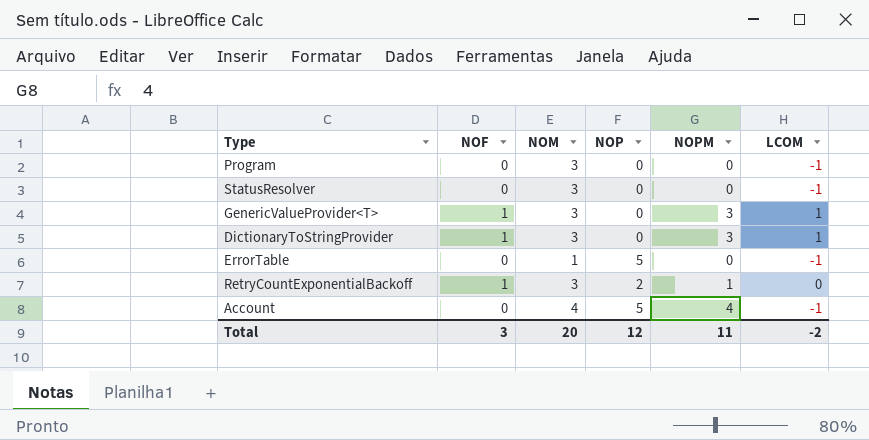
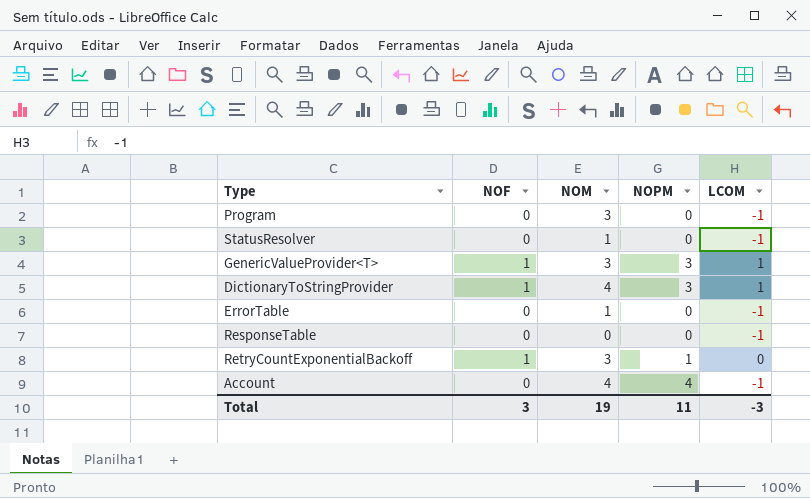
column NOP | position: 4 -> none
StatusResolver | NOM: 3 -> 1
DictionaryToStringProvider | NOM: 3 -> 4
row ResponseTable: none -> 0 | 0 | 0 | -1
Total | NOM: 20 -> 19
Total | LCOM: -2 -> -3

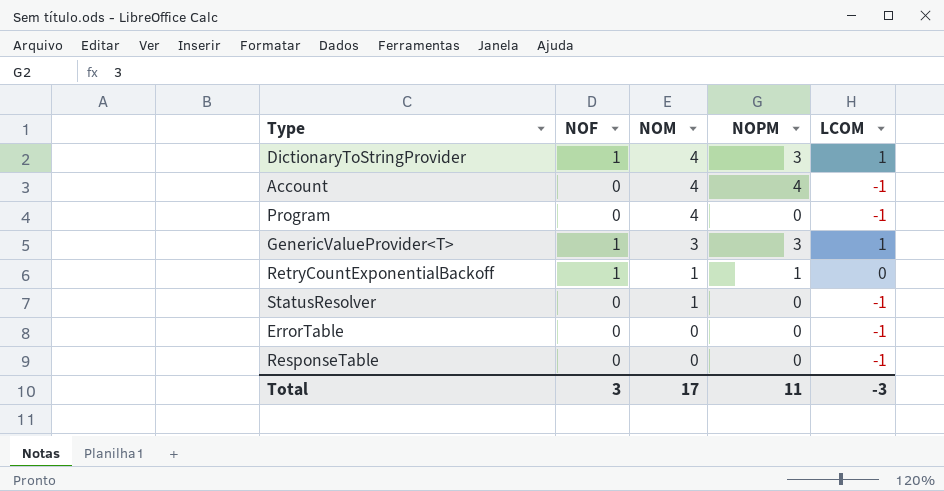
row order: none -> NOM descending
Program | NOM: 3 -> 4
RetryCountExponentialBackoff | NOM: 3 -> 1
ErrorTable | NOM: 1 -> 0
Total | NOM: 19 -> 17

